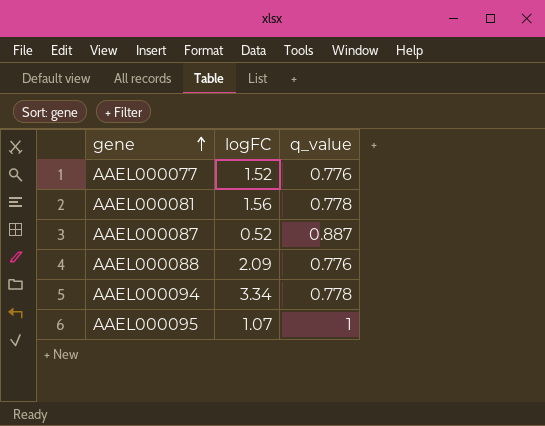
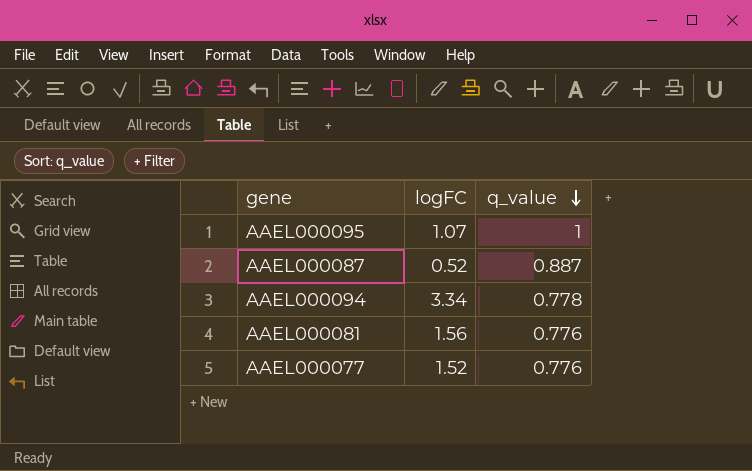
row order: gene ascending -> q_value descending
row AAEL000088: 2.09 | 0.776 -> none
AAEL000081 | q_value: 0.778 -> 0.776

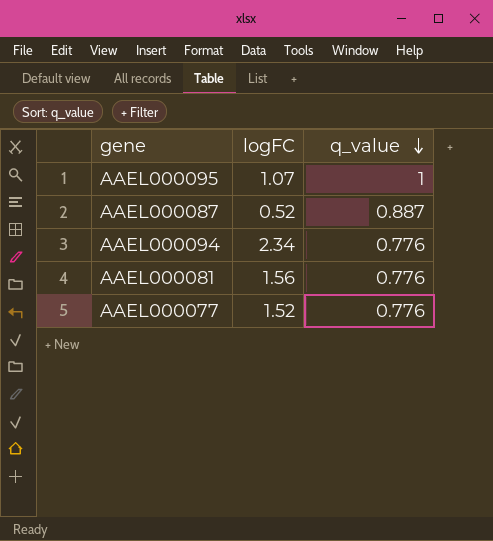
AAEL000094 | logFC: 3.34 -> 2.34
AAEL000094 | q_value: 0.778 -> 0.776

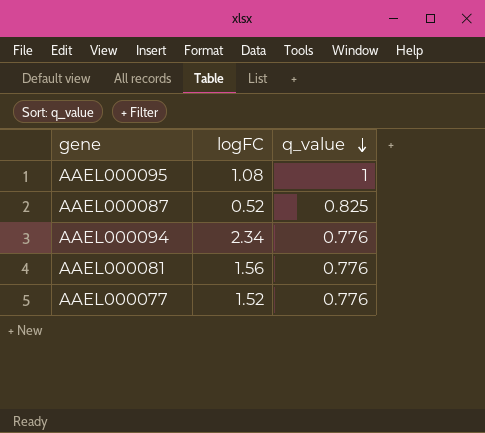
AAEL000095 | logFC: 1.07 -> 1.08
AAEL000087 | q_value: 0.887 -> 0.825

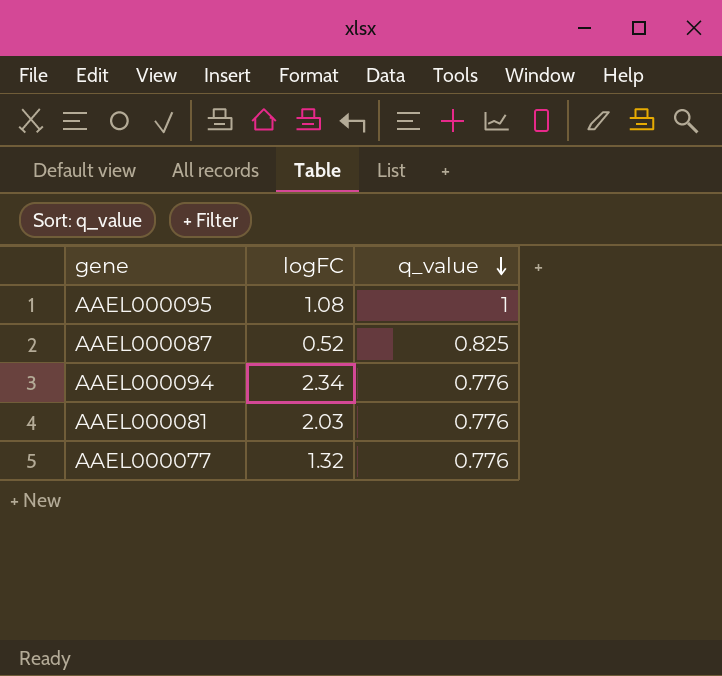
AAEL000081 | logFC: 1.56 -> 2.03
AAEL000077 | logFC: 1.52 -> 1.32

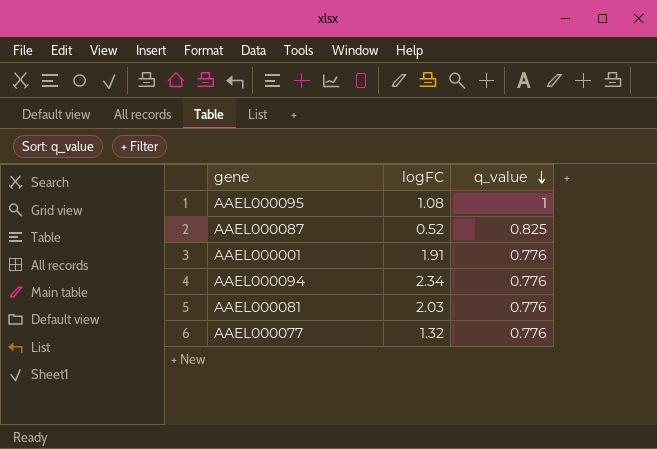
row AAEL000001: none -> 1.91 | 0.776

